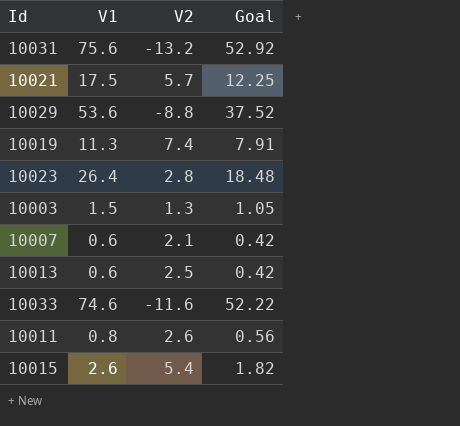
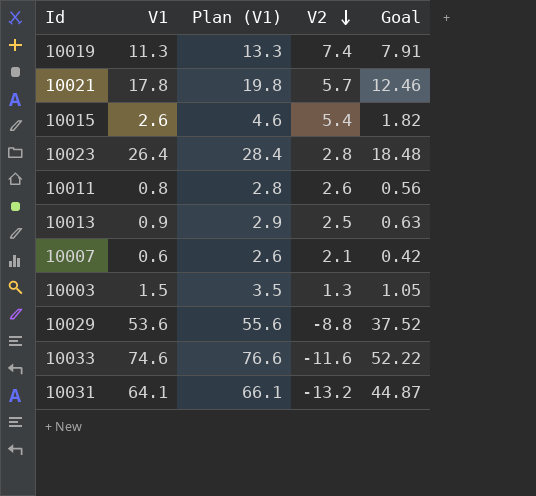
row order: none -> V2 descending
column Plan (V1) | formula: none -> [V1] + 2
10021 | V1: 17.5 -> 17.8
10021 | Goal: 12.25 -> 12.46
10013 | V1: 0.6 -> 0.9
10013 | Goal: 0.42 -> 0.63
10031 | V1: 75.6 -> 64.1
10031 | Goal: 52.92 -> 44.87

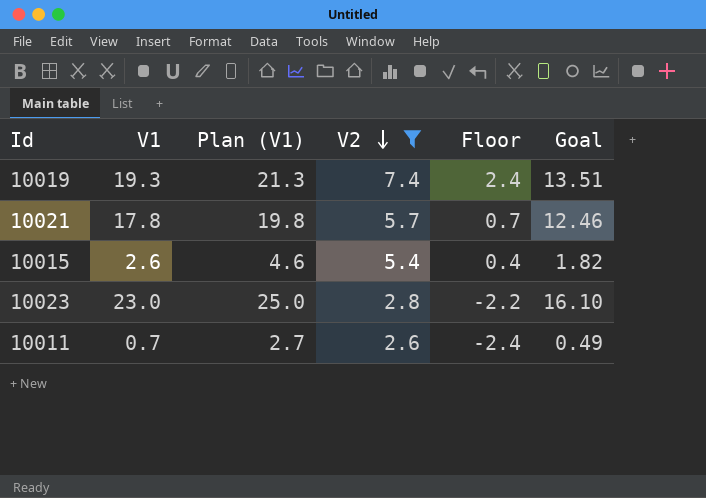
filter: none -> V2 >= 2.6
column Floor | formula: none -> [V2] - 5
10019 | V1: 11.3 -> 19.3
10019 | Plan (V1): 13.3 -> 21.3
10019 | Goal: 7.91 -> 13.51
10023 | V1: 26.4 -> 23.0
10023 | Plan (V1): 28.4 -> 25.0
10023 | Goal: 18.48 -> 16.10
10011 | V1: 0.8 -> 0.7
10011 | Plan (V1): 2.8 -> 2.7
10011 | Goal: 0.56 -> 0.49

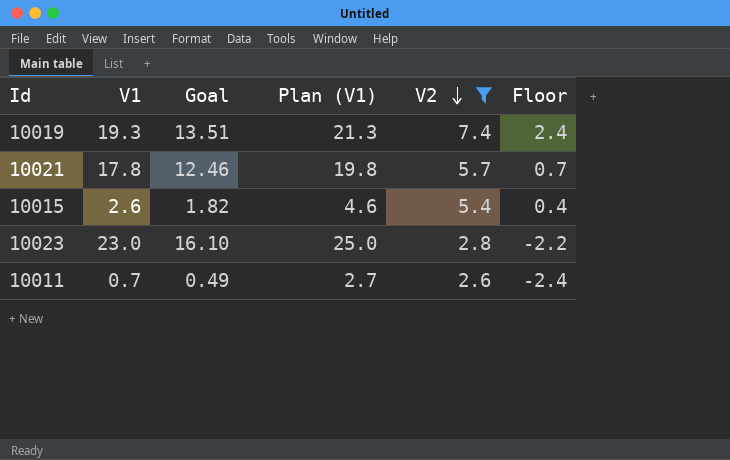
column Goal | position: 6 -> 3

